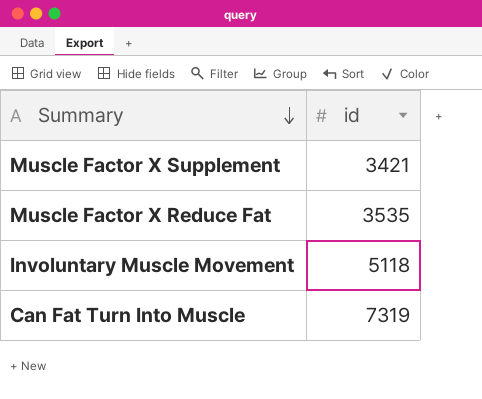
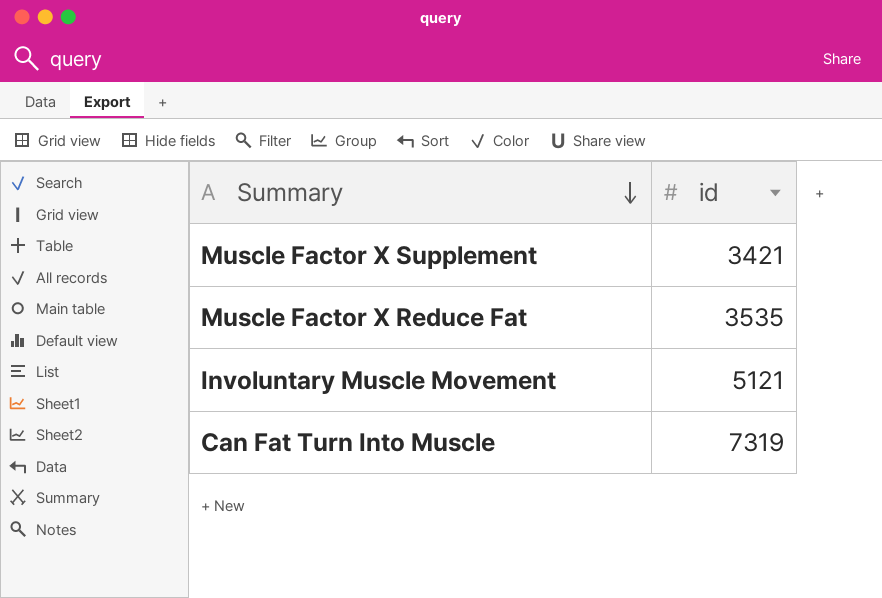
Involuntary Muscle Movement | id: 5118 -> 5121

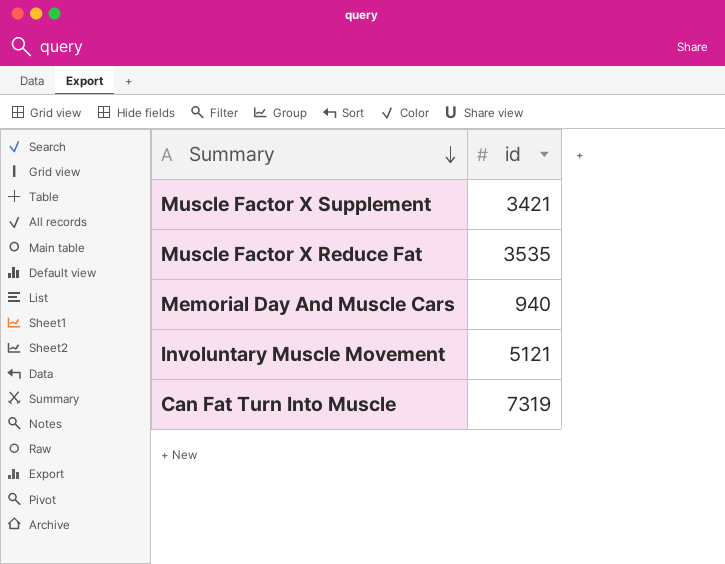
row Memorial Day And Muscle Cars: none -> 940

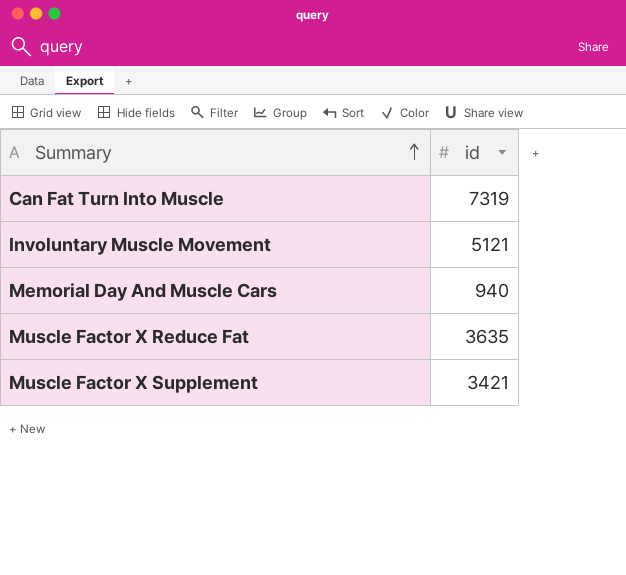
row order: Summary descending -> Summary ascending
Muscle Factor X Reduce Fat | id: 3535 -> 3635

